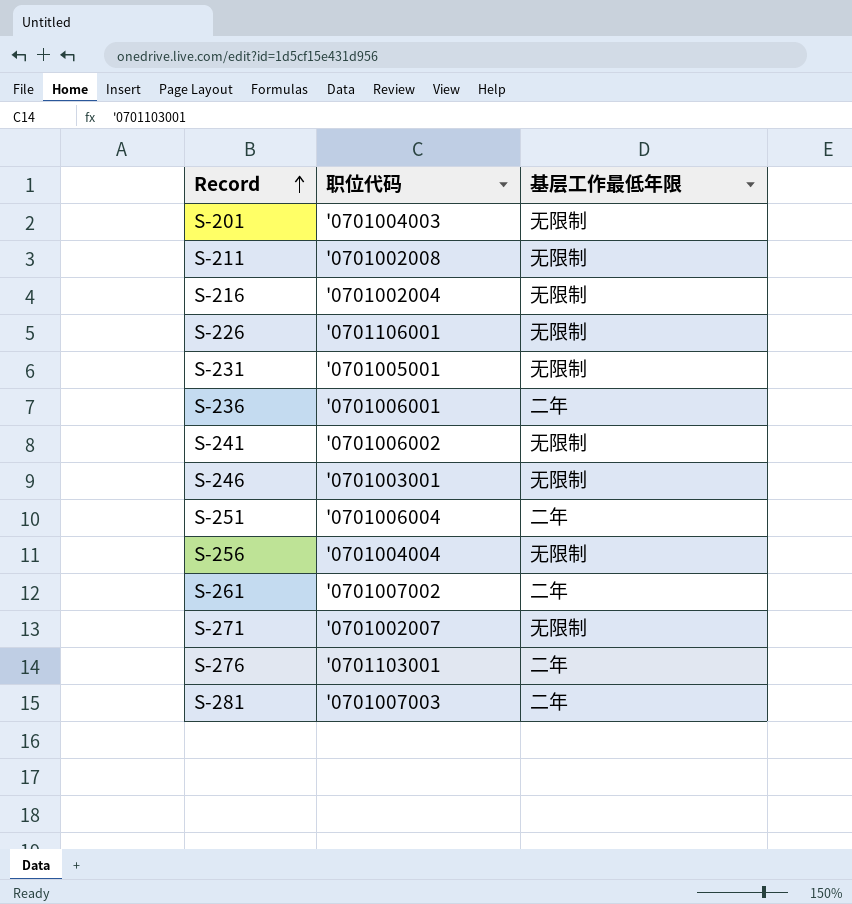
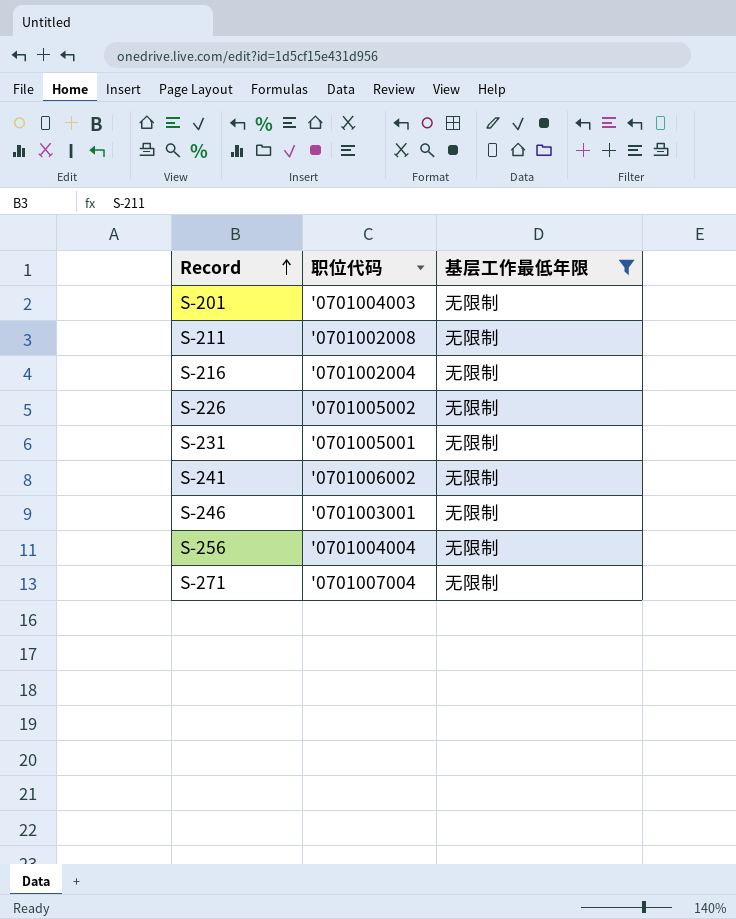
filter: none -> 基层工作最低年限 = 无限制
S-226 | 职位代码: '0701106001 -> '0701005002
S-271 | 职位代码: '0701002007 -> '0701007004

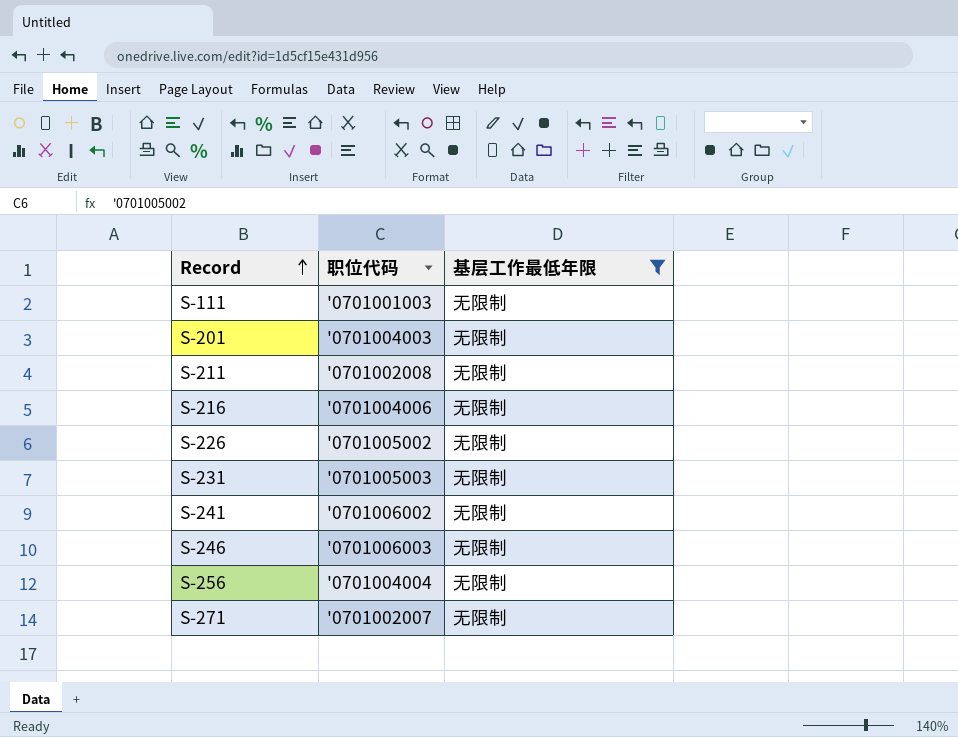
row S-111: none -> '0701001003 | 无限制
S-216 | 职位代码: '0701002004 -> '0701004006
S-231 | 职位代码: '0701005001 -> '0701005003
S-246 | 职位代码: '0701003001 -> '0701006003
S-271 | 职位代码: '0701007004 -> '0701002007

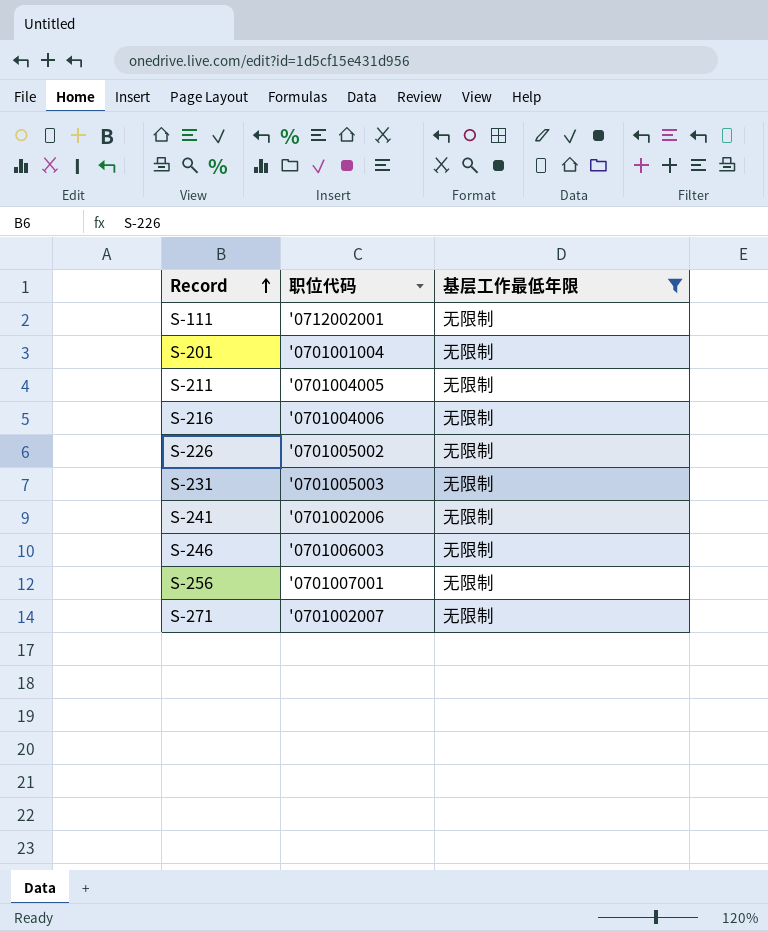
S-111 | 职位代码: '0701001003 -> '0712002001
S-201 | 职位代码: '0701004003 -> '0701001004
S-211 | 职位代码: '0701002008 -> '0701004005
S-241 | 职位代码: '0701006002 -> '0701002006
S-256 | 职位代码: '0701004004 -> '0701007001

